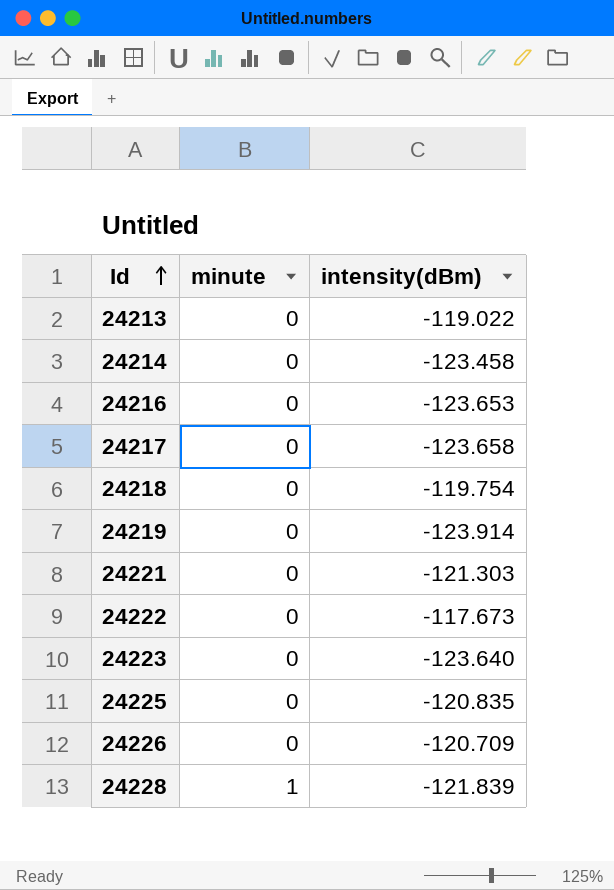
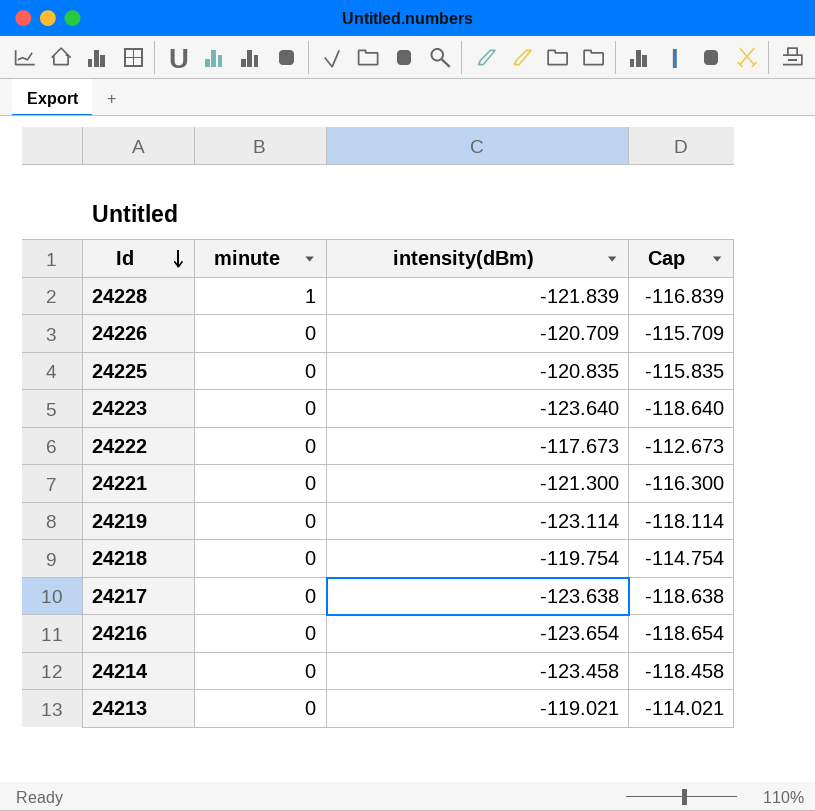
row order: Id ascending -> Id descending
column Cap | formula: none -> [intensity(dBm)] + 5
24221 | intensity(dBm): -121.303 -> -121.300
24219 | intensity(dBm): -123.914 -> -123.114
24217 | intensity(dBm): -123.658 -> -123.638
24216 | intensity(dBm): -123.653 -> -123.654
24213 | intensity(dBm): -119.022 -> -119.021

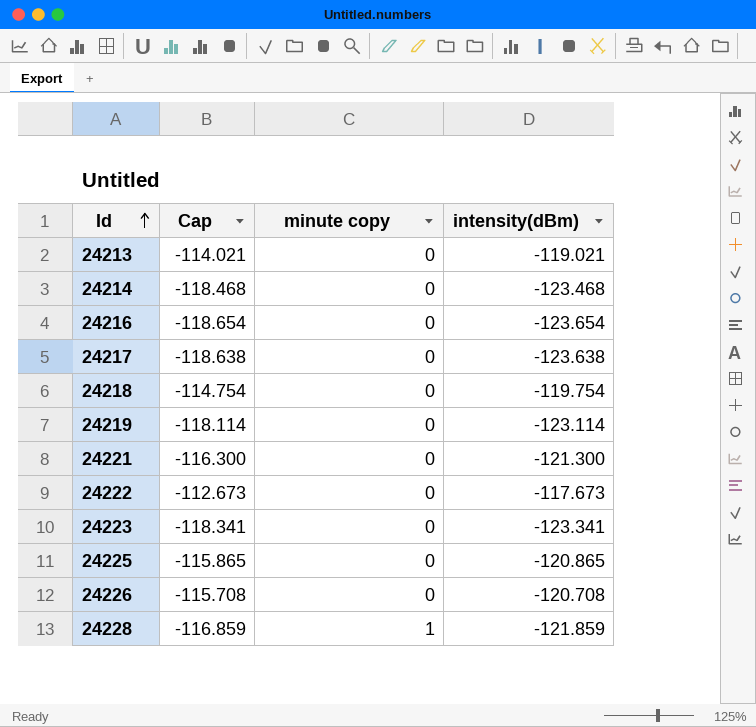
row order: Id descending -> Id ascending
column Cap | position: 4 -> 2
column name: minute -> minute copy
24214 | Cap: -118.458 -> -118.468
24214 | intensity(dBm): -123.458 -> -123.468
24223 | Cap: -118.640 -> -118.341
24223 | intensity(dBm): -123.640 -> -123.341
24225 | Cap: -115.835 -> -115.865
24225 | intensity(dBm): -120.835 -> -120.865
24226 | Cap: -115.709 -> -115.708
24226 | intensity(dBm): -120.709 -> -120.708
24228 | Cap: -116.839 -> -116.859
24228 | intensity(dBm): -121.839 -> -121.859

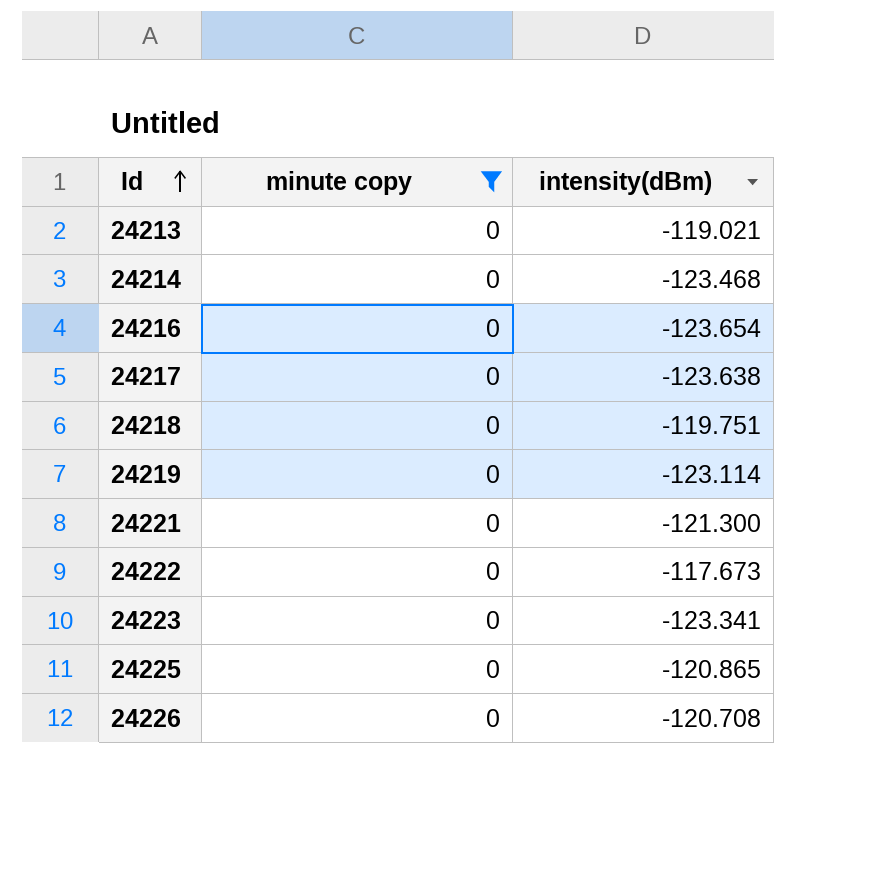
filter: none -> minute copy = 0
column Cap | formula: [intensity(dBm)] + 5 -> none
24218 | intensity(dBm): -119.754 -> -119.751

